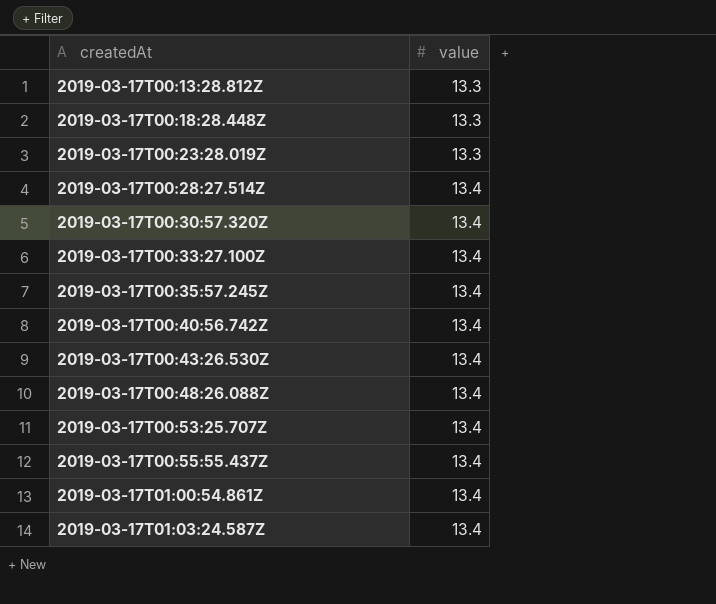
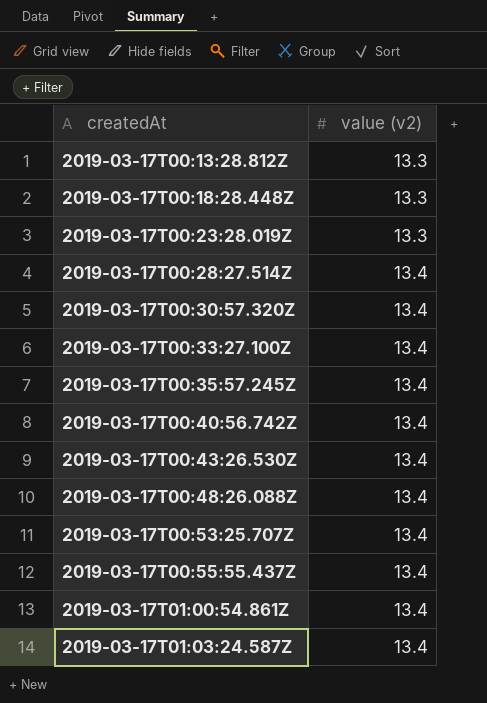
column name: value -> value (v2)

